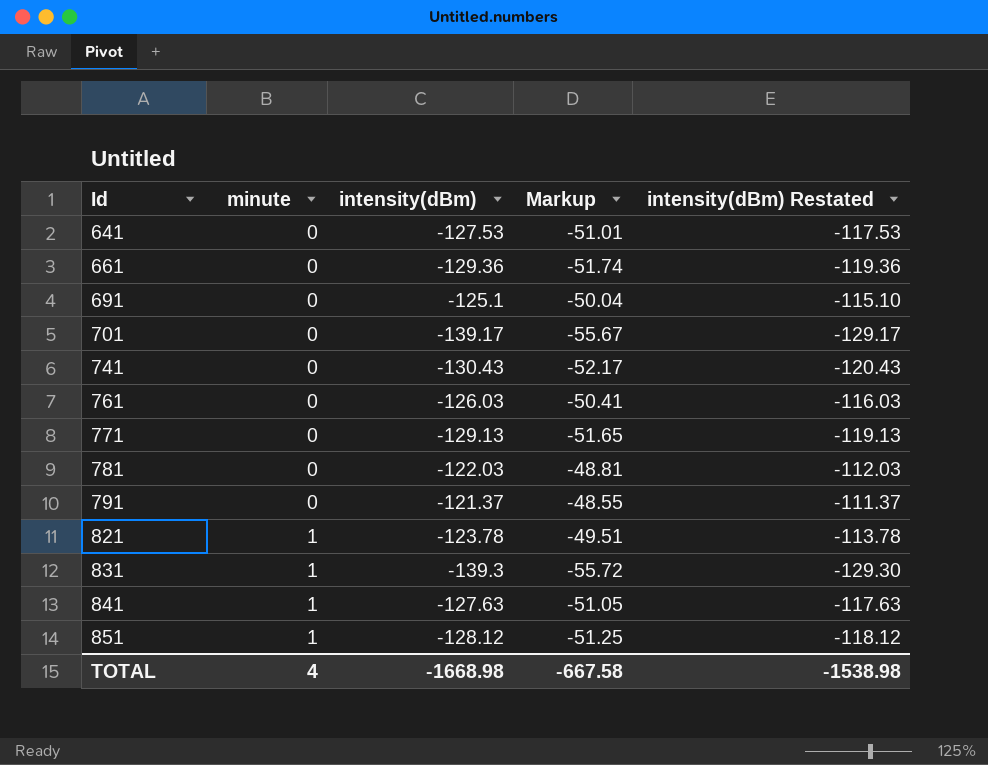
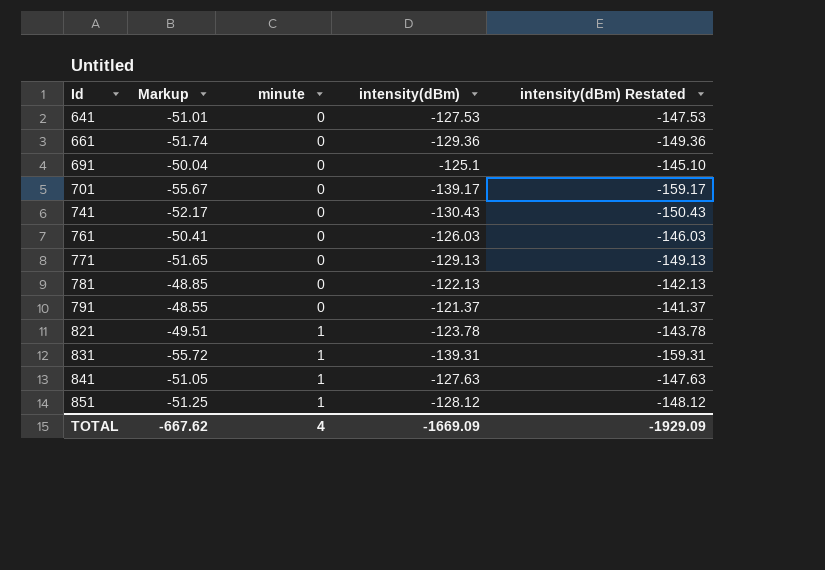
column Markup | position: 4 -> 2
column intensity(dBm) Restated | formula: [intensity(dBm)] + 10 -> [intensity(dBm)] - 20
781 | Markup: -48.81 -> -48.85
781 | intensity(dBm): -122.03 -> -122.13
831 | intensity(dBm): -139.3 -> -139.31
TOTAL | Markup: -667.58 -> -667.62
TOTAL | intensity(dBm): -1668.98 -> -1669.09
TOTAL | intensity(dBm) Restated: -1538.98 -> -1929.09

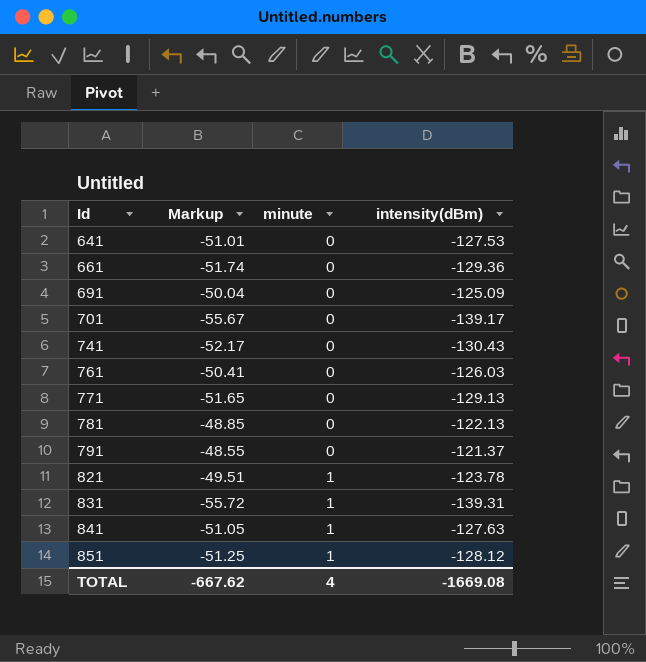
column intensity(dBm) Restated | formula: [intensity(dBm)] - 20 -> none
691 | intensity(dBm): -125.1 -> -125.09
TOTAL | intensity(dBm): -1669.09 -> -1669.08

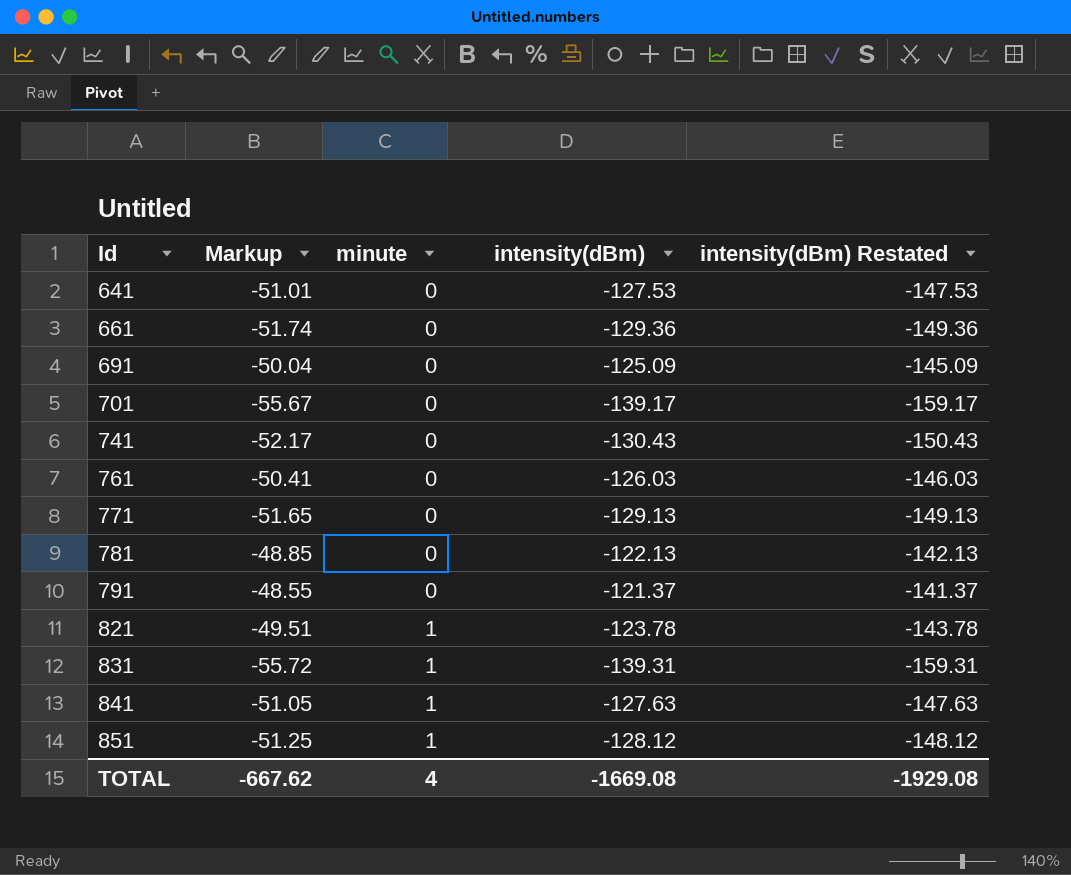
column intensity(dBm) Restated | formula: none -> [intensity(dBm)] - 20

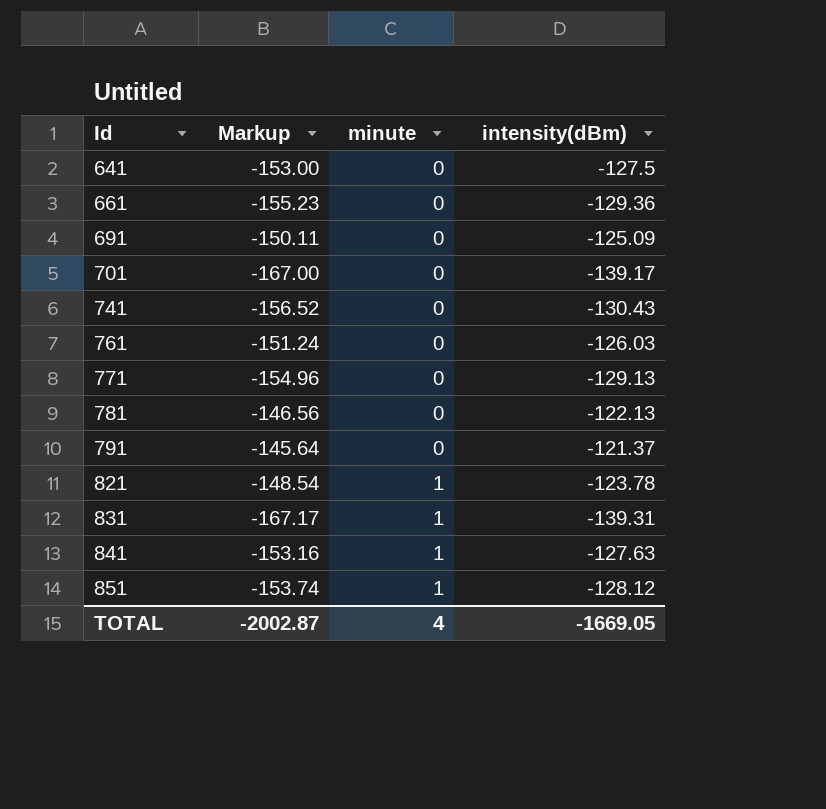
column intensity(dBm) Restated | formula: [intensity(dBm)] - 20 -> none
column Markup | formula: [intensity(dBm)] * 0.4 -> [intensity(dBm)] * 1.2
641 | intensity(dBm): -127.53 -> -127.5
TOTAL | Markup: -667.62 -> -2002.87
TOTAL | intensity(dBm): -1669.08 -> -1669.05

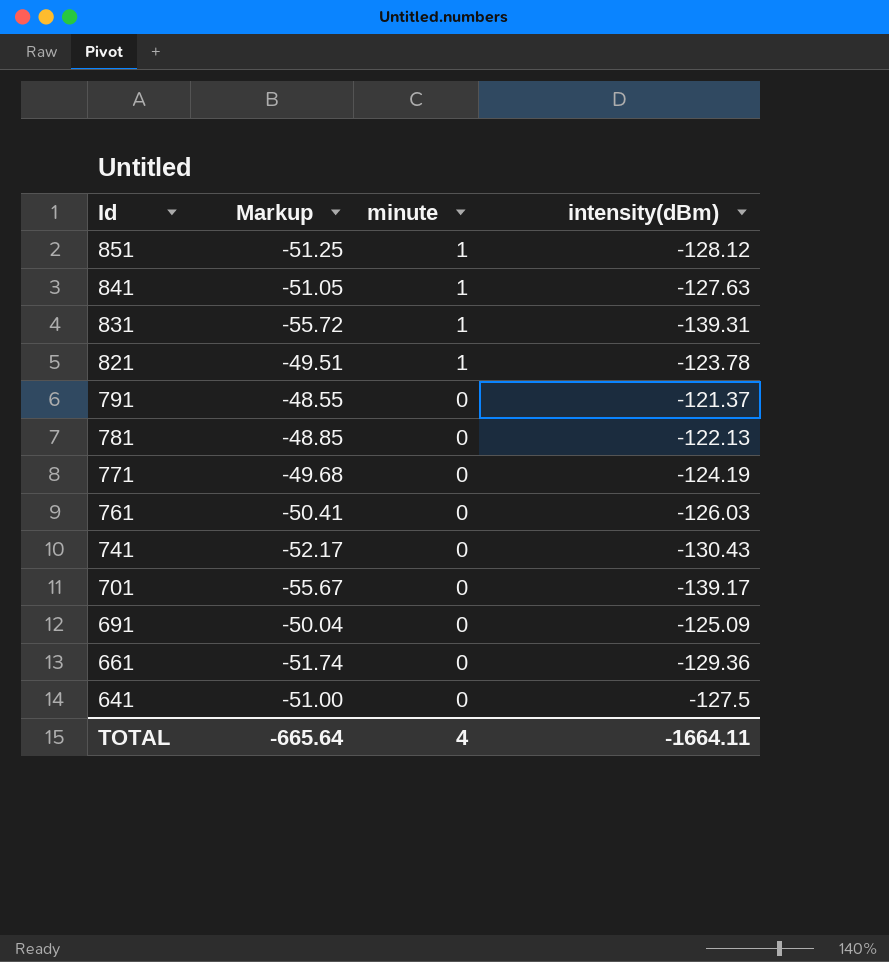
row order: Id ascending -> Id descending
column Markup | formula: [intensity(dBm)] * 1.2 -> [intensity(dBm)] * 0.4
771 | intensity(dBm): -129.13 -> -124.19
TOTAL | Markup: -2002.87 -> -665.64
TOTAL | intensity(dBm): -1669.05 -> -1664.11

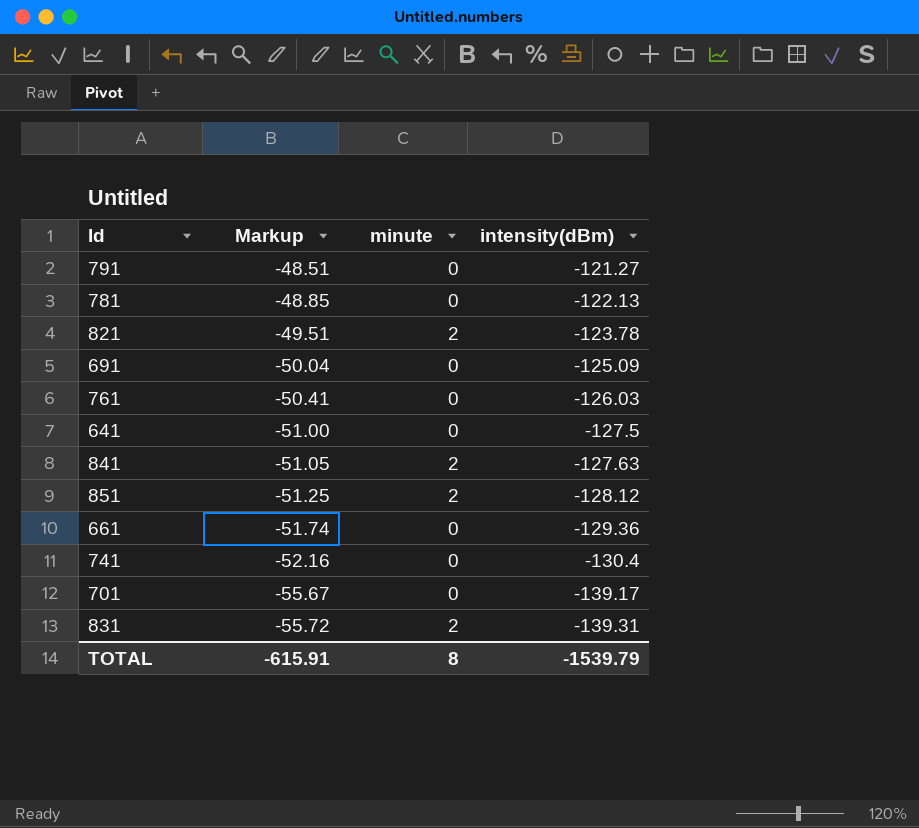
row order: Id descending -> Markup descending
row 771: -49.68 | 0 | -124.19 -> none
791 | Markup: -48.55 -> -48.51
791 | intensity(dBm): -121.37 -> -121.27
821 | minute: 1 -> 2
841 | minute: 1 -> 2
851 | minute: 1 -> 2
741 | Markup: -52.17 -> -52.16
741 | intensity(dBm): -130.43 -> -130.4
831 | minute: 1 -> 2
TOTAL | Markup: -665.64 -> -615.91
TOTAL | minute: 4 -> 8
TOTAL | intensity(dBm): -1664.11 -> -1539.79

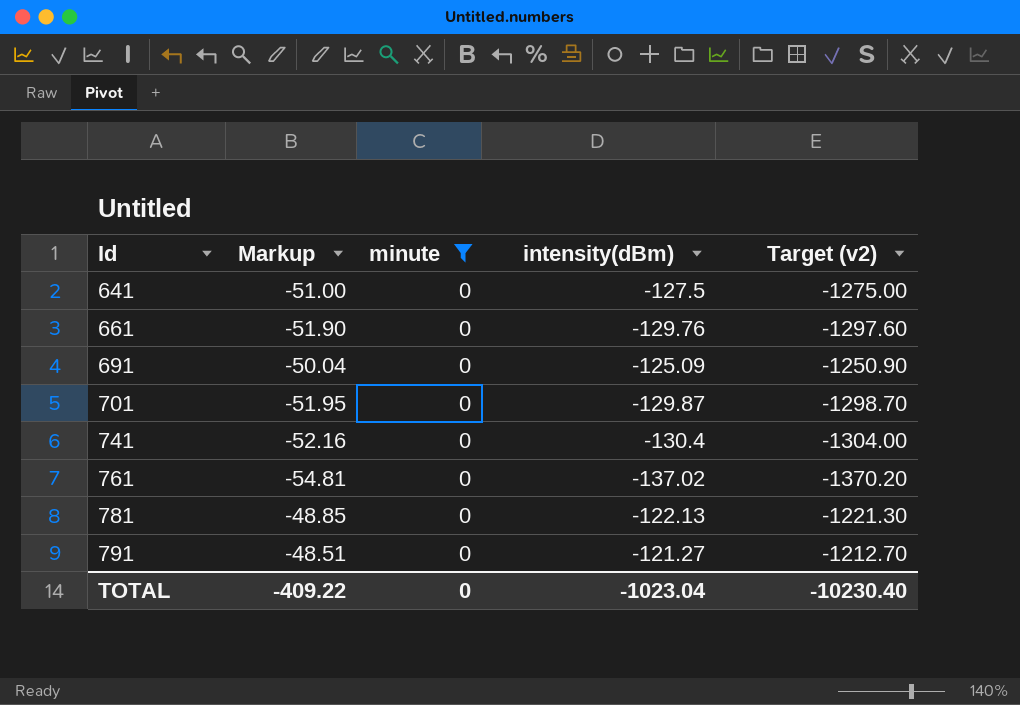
filter: none -> minute = 0
row order: Markup descending -> Id ascending
column Target (v2) | formula: none -> [intensity(dBm)] * 10
661 | Markup: -51.74 -> -51.90
661 | intensity(dBm): -129.36 -> -129.76
701 | Markup: -55.67 -> -51.95
701 | intensity(dBm): -139.17 -> -129.87
761 | Markup: -50.41 -> -54.81
761 | intensity(dBm): -126.03 -> -137.02
TOTAL | Markup: -615.91 -> -409.22
TOTAL | minute: 8 -> 0
TOTAL | intensity(dBm): -1539.79 -> -1023.04

